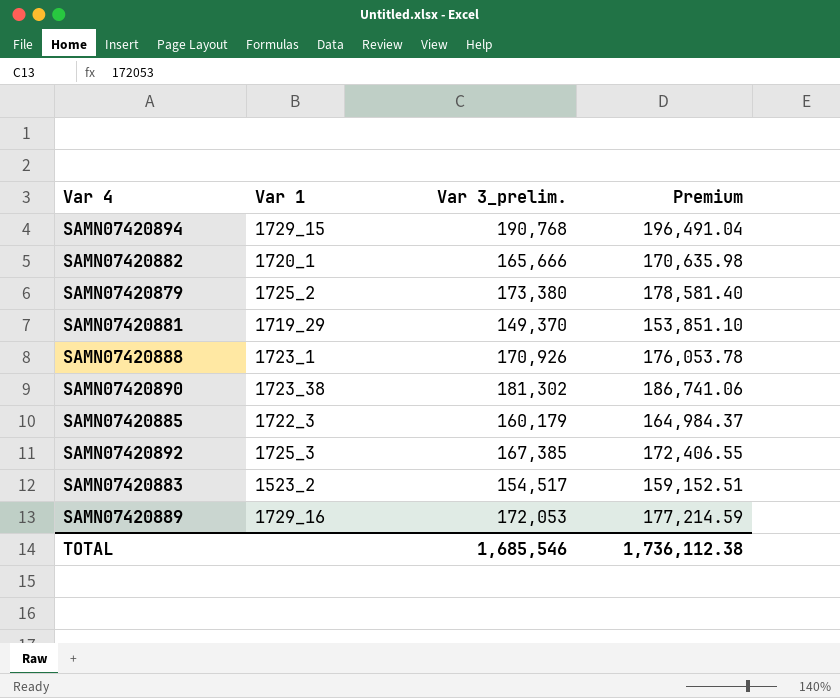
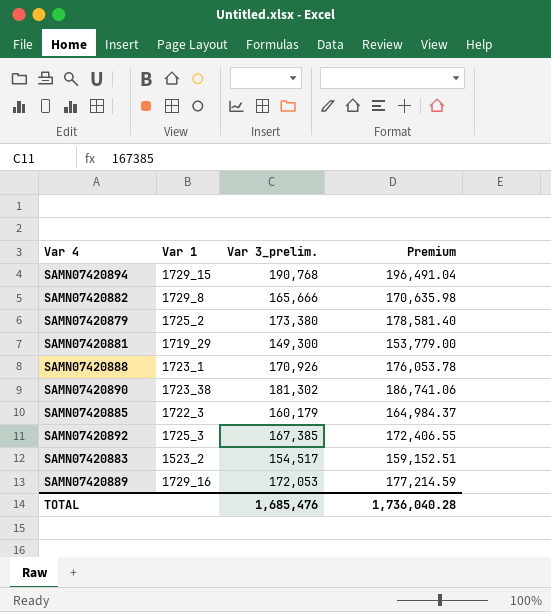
SAMN07420882 | Var 1: 1720_1 -> 1729_8
SAMN07420881 | Var 3_prelim.: 149,370 -> 149,300
SAMN07420881 | Premium: 153,851.10 -> 153,779.00
TOTAL | Var 3_prelim.: 1,685,546 -> 1,685,476
TOTAL | Premium: 1,736,112.38 -> 1,736,040.28

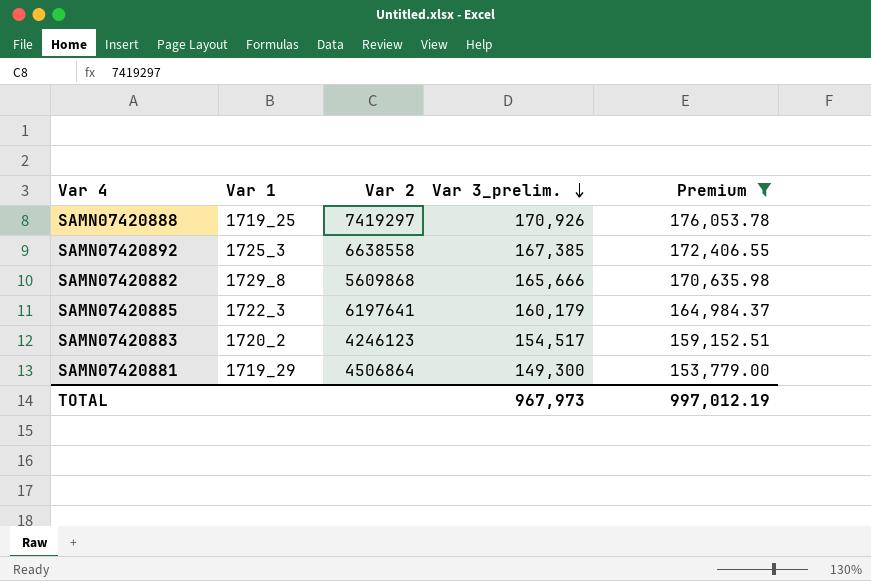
filter: none -> Premium <= 176,053.78
row order: none -> Var 3_prelim. descending
column Var 2 | position: none -> 3
SAMN07420888 | Var 1: 1723_1 -> 1719_25
SAMN07420883 | Var 1: 1523_2 -> 1720_2
TOTAL | Var 3_prelim.: 1,685,476 -> 967,973
TOTAL | Premium: 1,736,040.28 -> 997,012.19

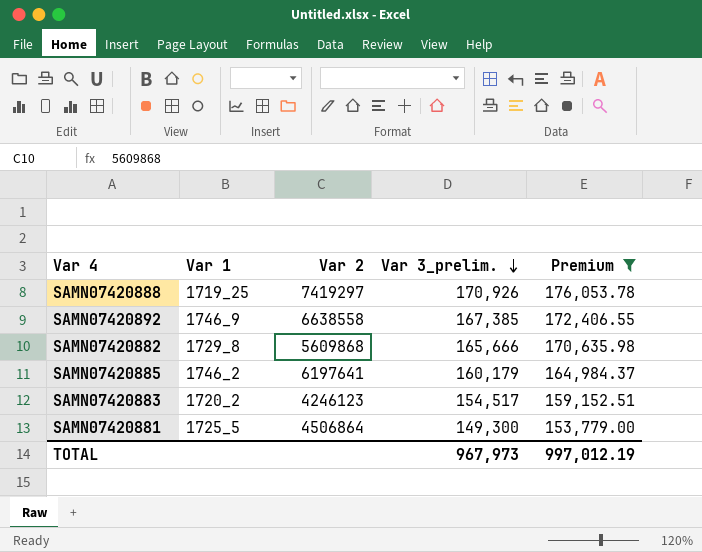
SAMN07420892 | Var 1: 1725_3 -> 1746_9
SAMN07420885 | Var 1: 1722_3 -> 1746_2
SAMN07420881 | Var 1: 1719_29 -> 1725_5

